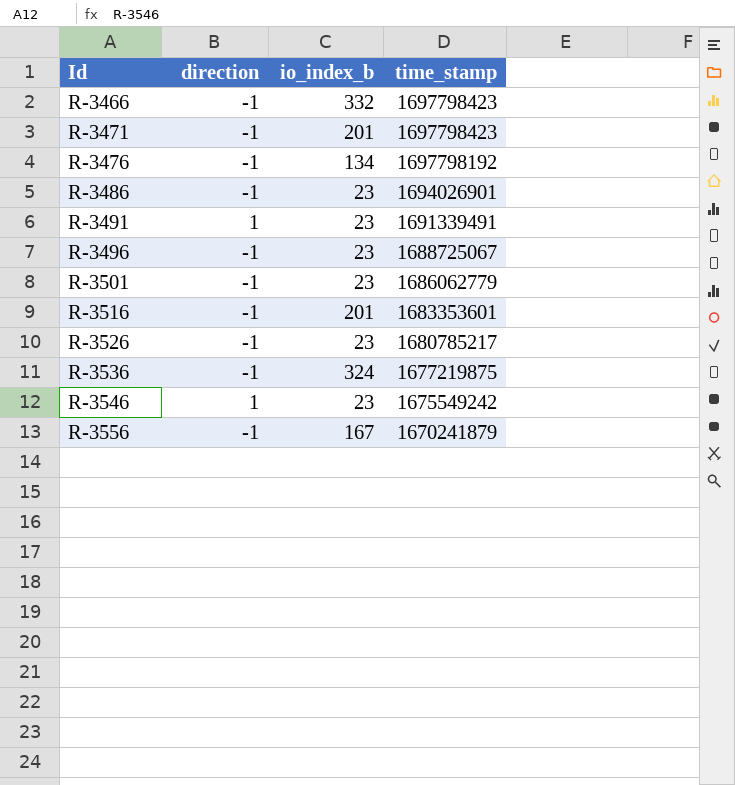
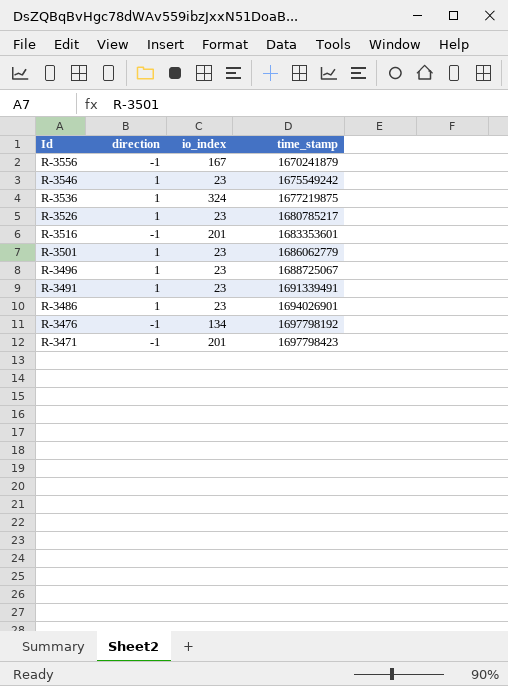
row order: Id ascending -> Id descending
column name: io_index_b -> io_index
row R-3466: -1 | 332 | 1697798423 -> none
R-3536 | direction: -1 -> 1
R-3526 | direction: -1 -> 1
R-3501 | direction: -1 -> 1
R-3496 | direction: -1 -> 1
R-3486 | direction: -1 -> 1

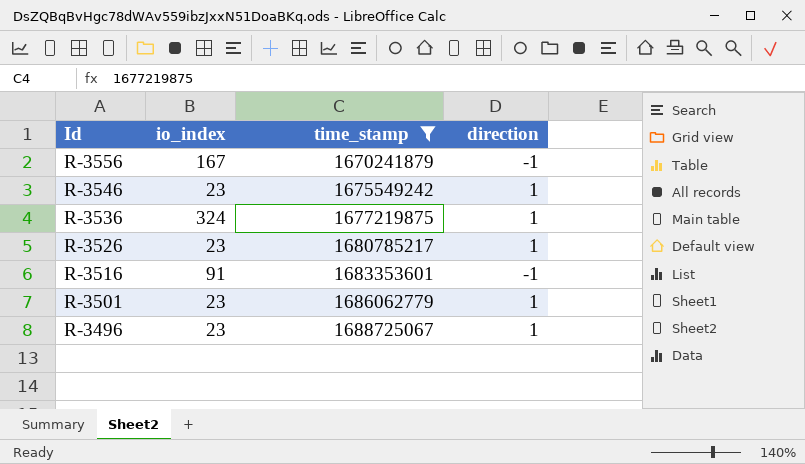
filter: none -> time_stamp <= 1688725067
column direction | position: 2 -> 4
R-3516 | io_index: 201 -> 91

